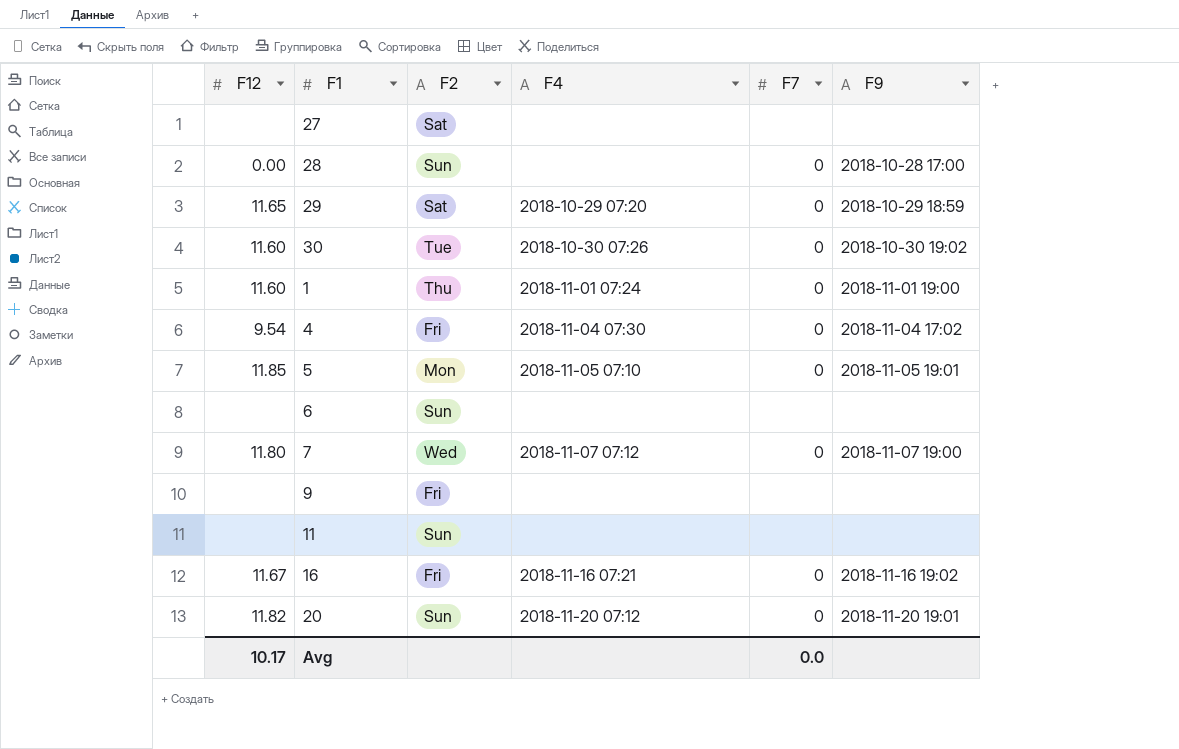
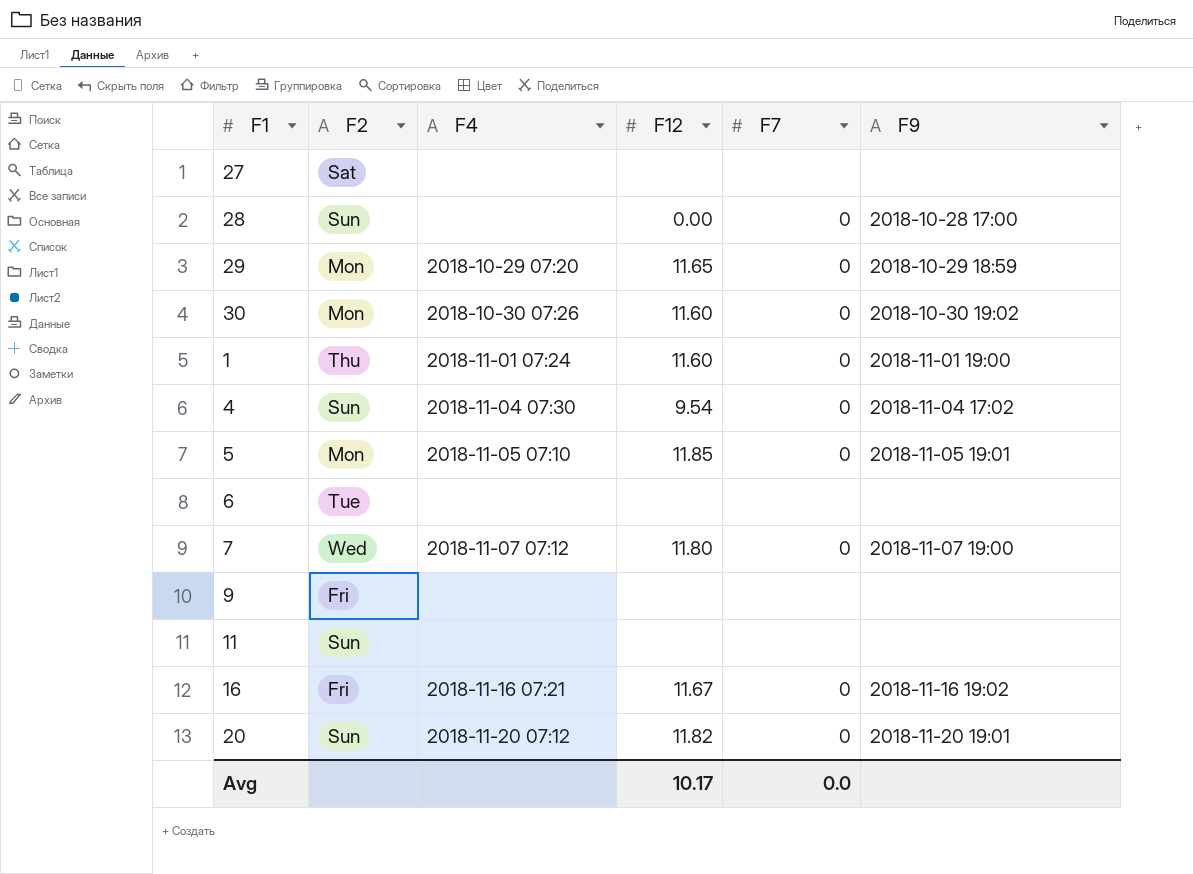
column F12 | position: 1 -> 4
29 | F2: Sat -> Mon
30 | F2: Tue -> Mon
4 | F2: Fri -> Sun
6 | F2: Sun -> Tue

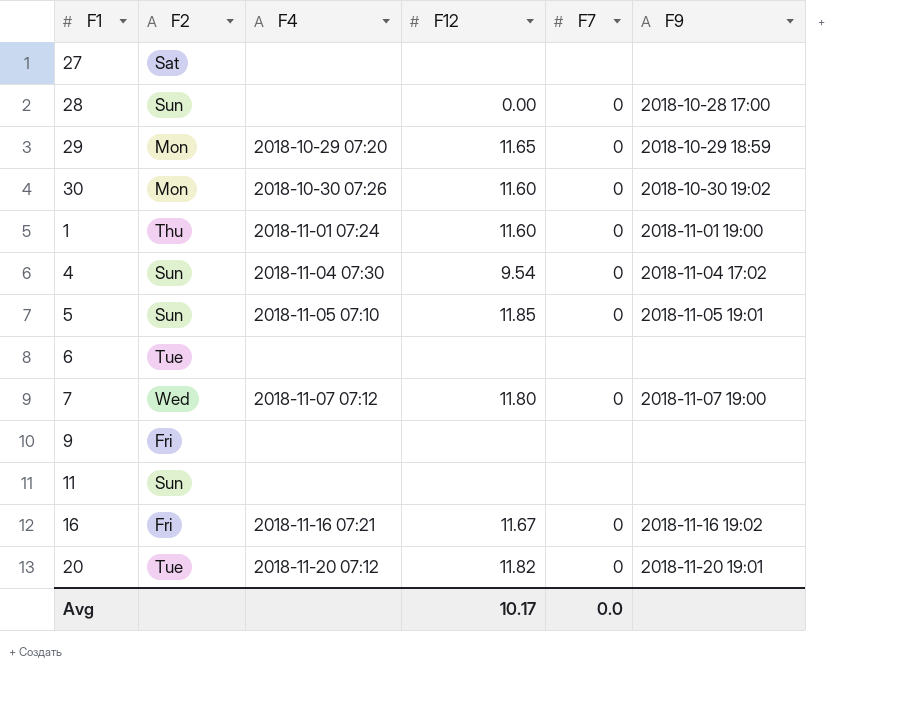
5 | F2: Mon -> Sun
20 | F2: Sun -> Tue

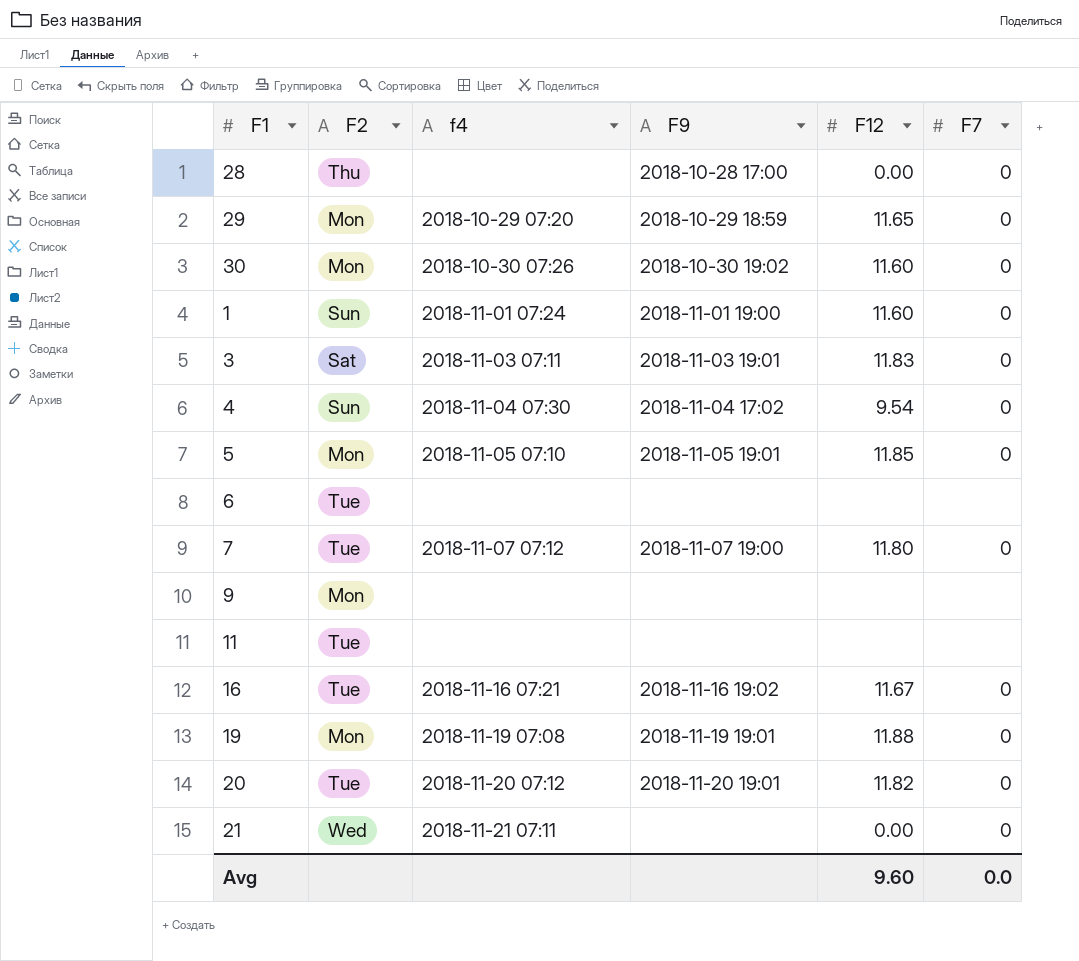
column name: F4 -> f4
column F9 | position: 6 -> 4
row 27: Sat | none | none | none | none -> none
28 | F2: Sun -> Thu
1 | F2: Thu -> Sun
row 3: none -> Sat | 2018-11-03 07:11 | 2018-11-03 19:01 | 11.83 | 0
5 | F2: Sun -> Mon
7 | F2: Wed -> Tue
9 | F2: Fri -> Mon
11 | F2: Sun -> Tue
16 | F2: Fri -> Tue
row 19: none -> Mon | 2018-11-19 07:08 | 2018-11-19 19:01 | 11.88 | 0
row 21: none -> Wed | 2018-11-21 07:11 | none | 0.00 | 0
Avg | F12: 10.17 -> 9.60

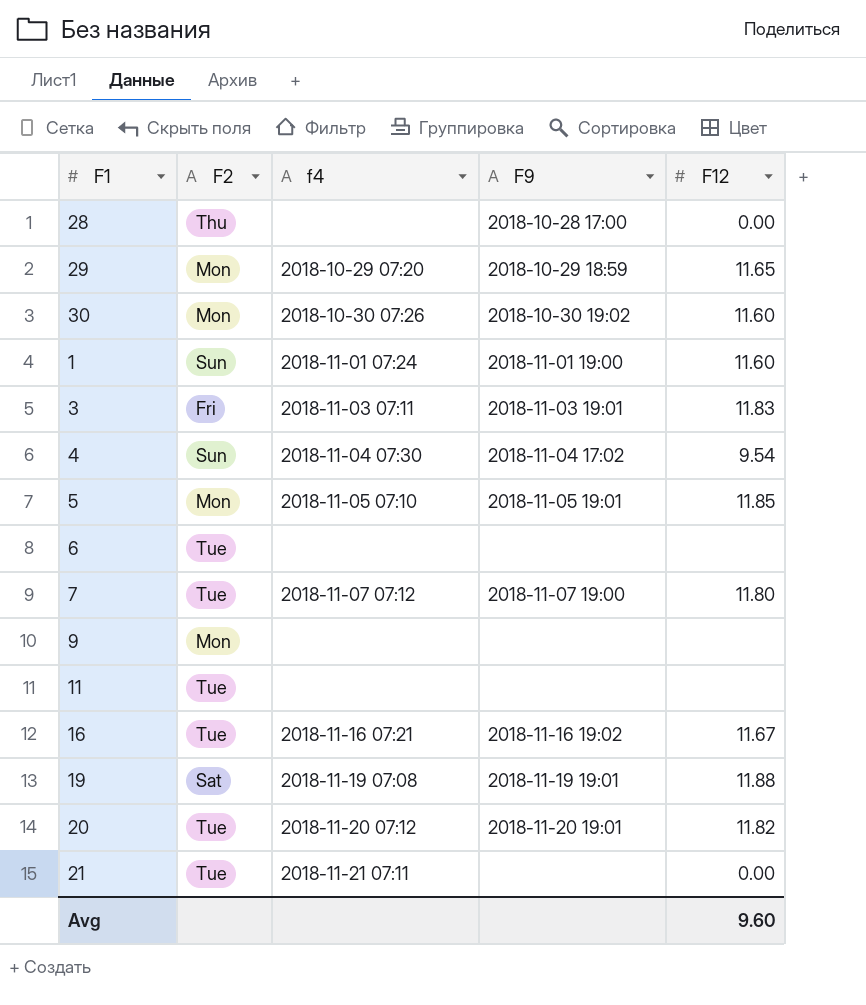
column F7 | position: 6 -> none
3 | F2: Sat -> Fri
19 | F2: Mon -> Sat
21 | F2: Wed -> Tue

